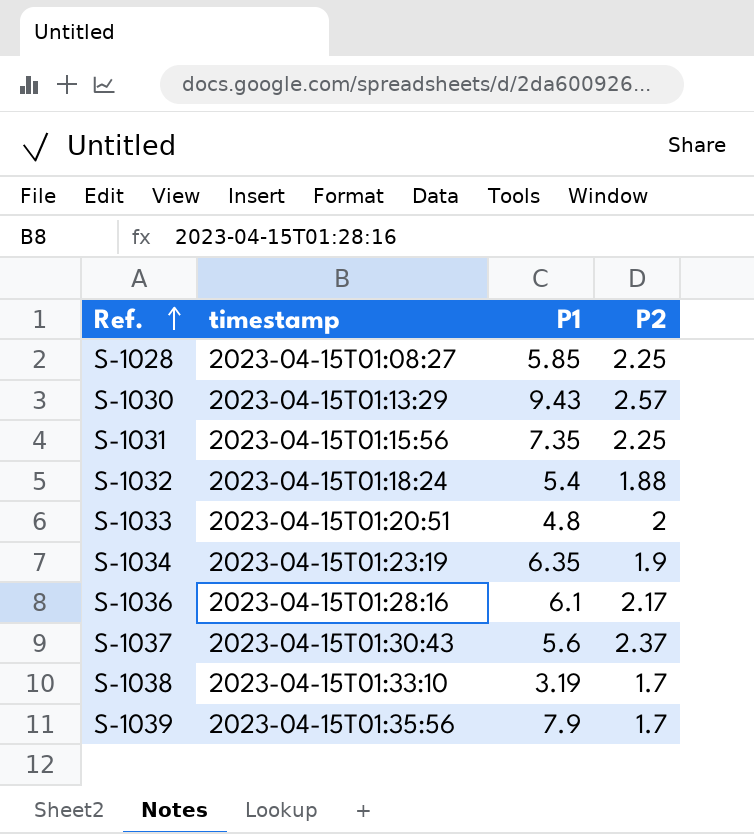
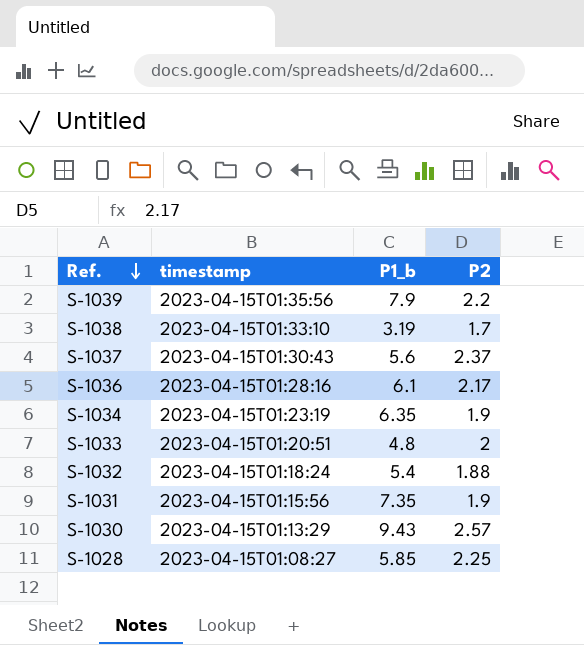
row order: Ref. ascending -> Ref. descending
column name: P1 -> P1_b
S-1039 | P2: 1.7 -> 2.2
S-1031 | P2: 2.25 -> 1.9

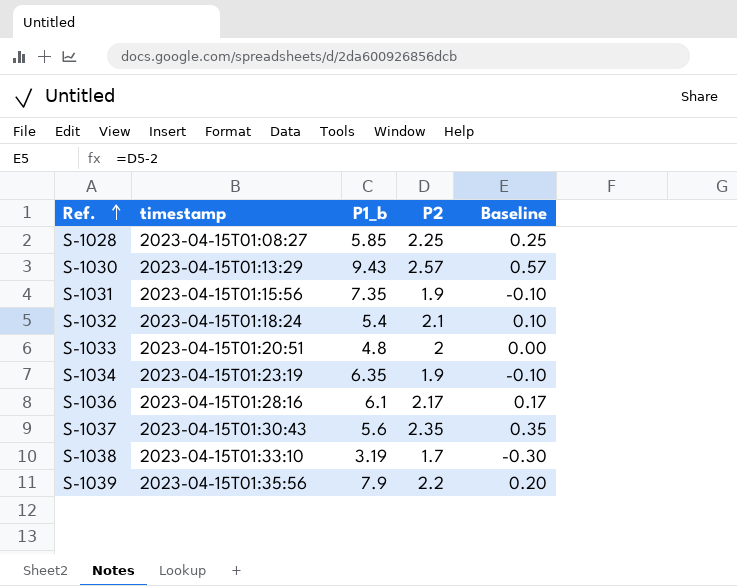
row order: Ref. descending -> Ref. ascending
column Baseline | formula: none -> [P2] - 2
S-1032 | P2: 1.88 -> 2.1
S-1037 | P2: 2.37 -> 2.35

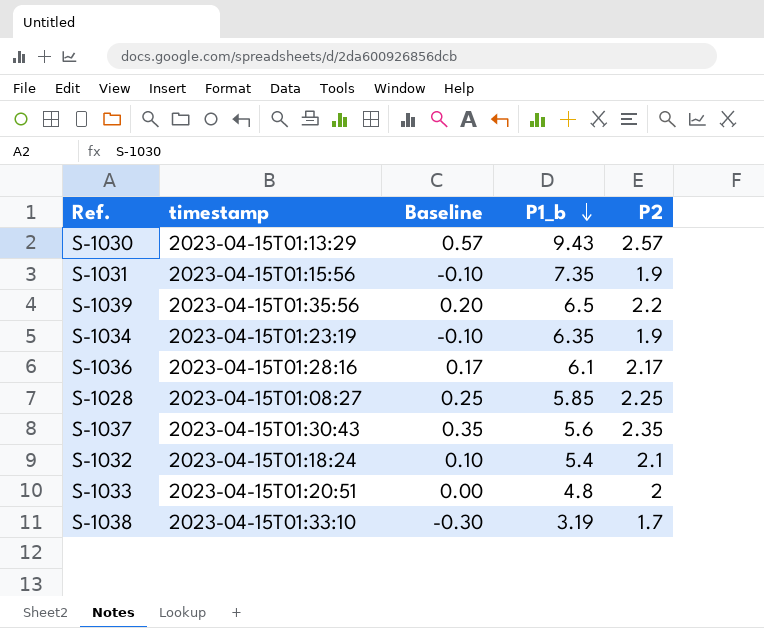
row order: Ref. ascending -> P1_b descending
column Baseline | position: 5 -> 3
S-1039 | P1_b: 7.9 -> 6.5

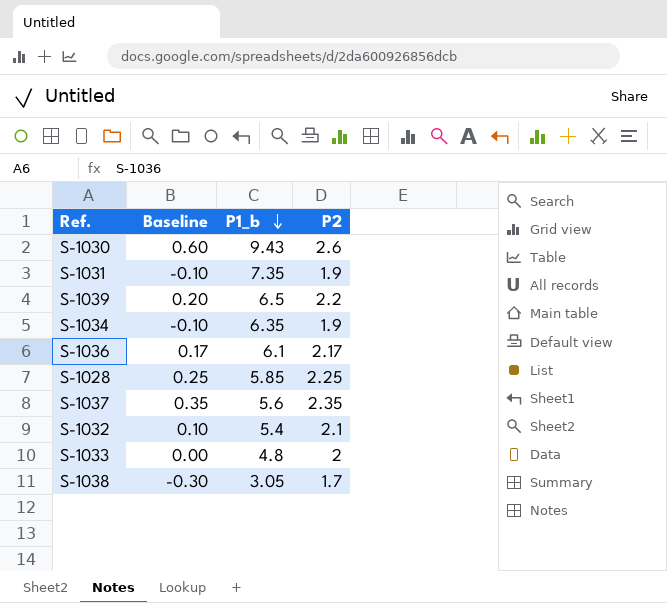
column timestamp | position: 2 -> none
S-1030 | Baseline: 0.57 -> 0.60
S-1030 | P2: 2.57 -> 2.6
S-1038 | P1_b: 3.19 -> 3.05

